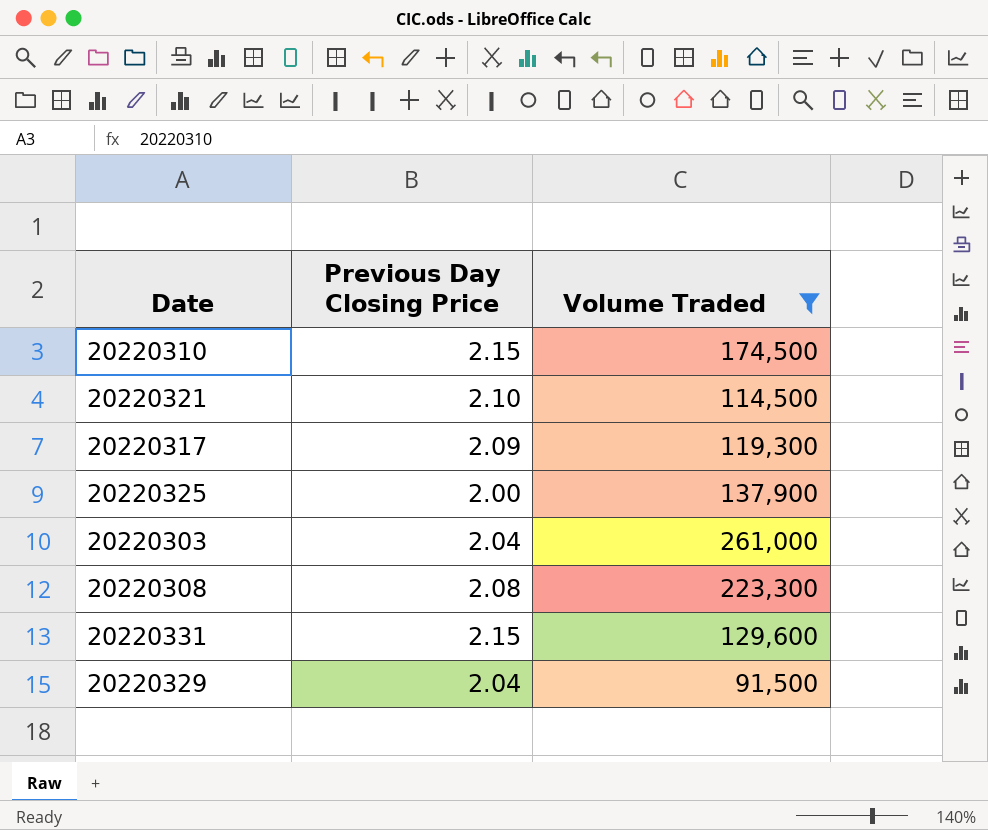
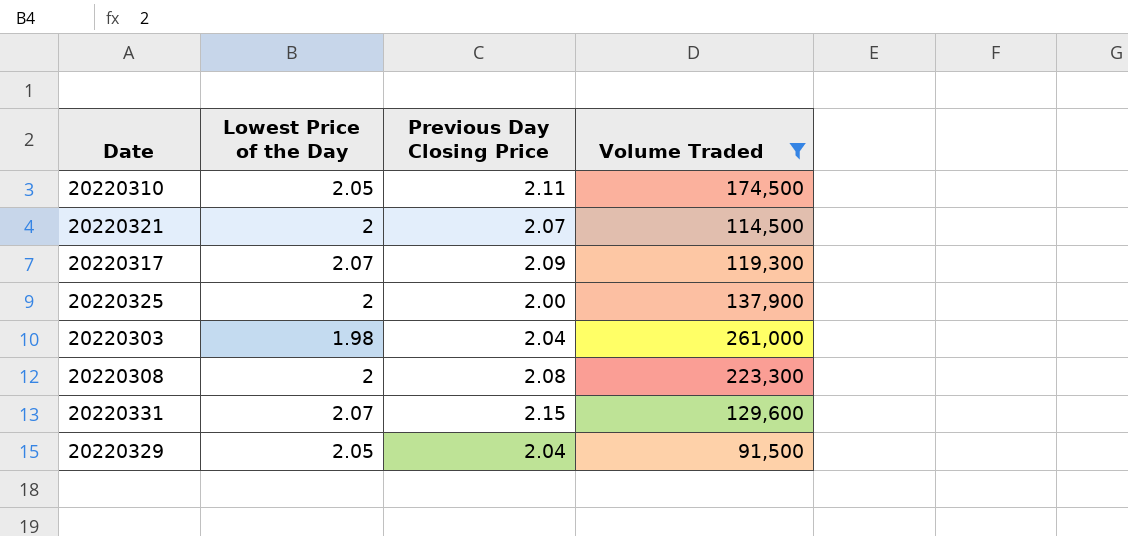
column Lowest Price of the Day | position: none -> 2
20220310 | Previous Day Closing Price: 2.15 -> 2.11
20220321 | Previous Day Closing Price: 2.10 -> 2.07

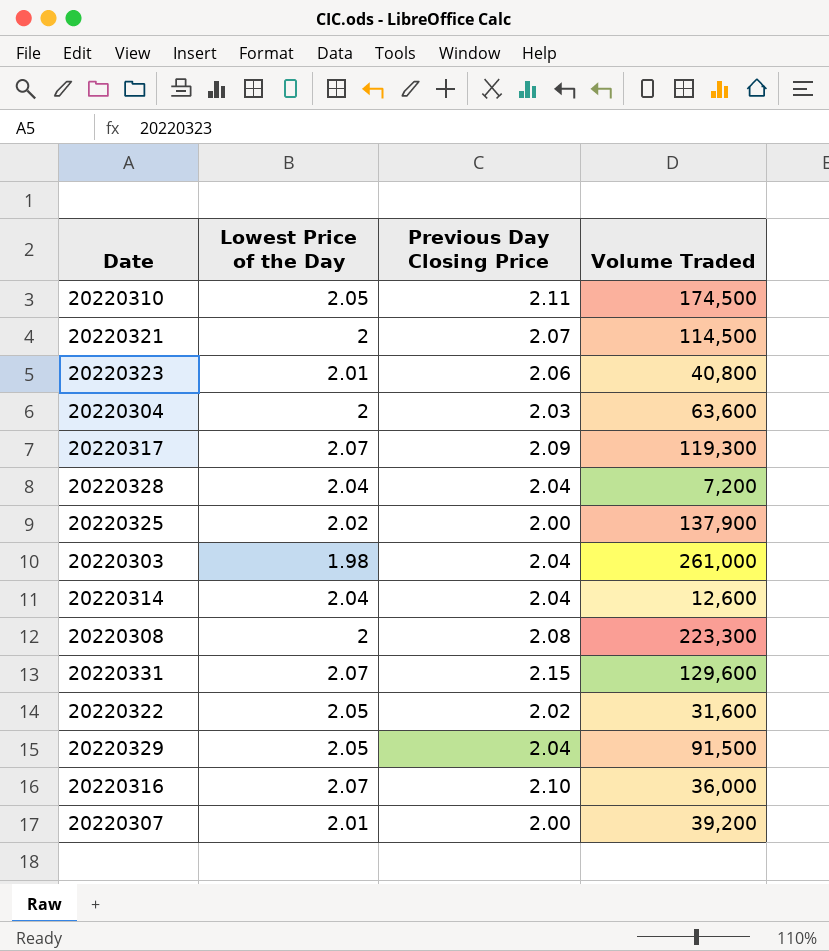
filter: Volume Traded >= 91,500 -> none
20220325 | Lowest Price of the Day: 2 -> 2.02

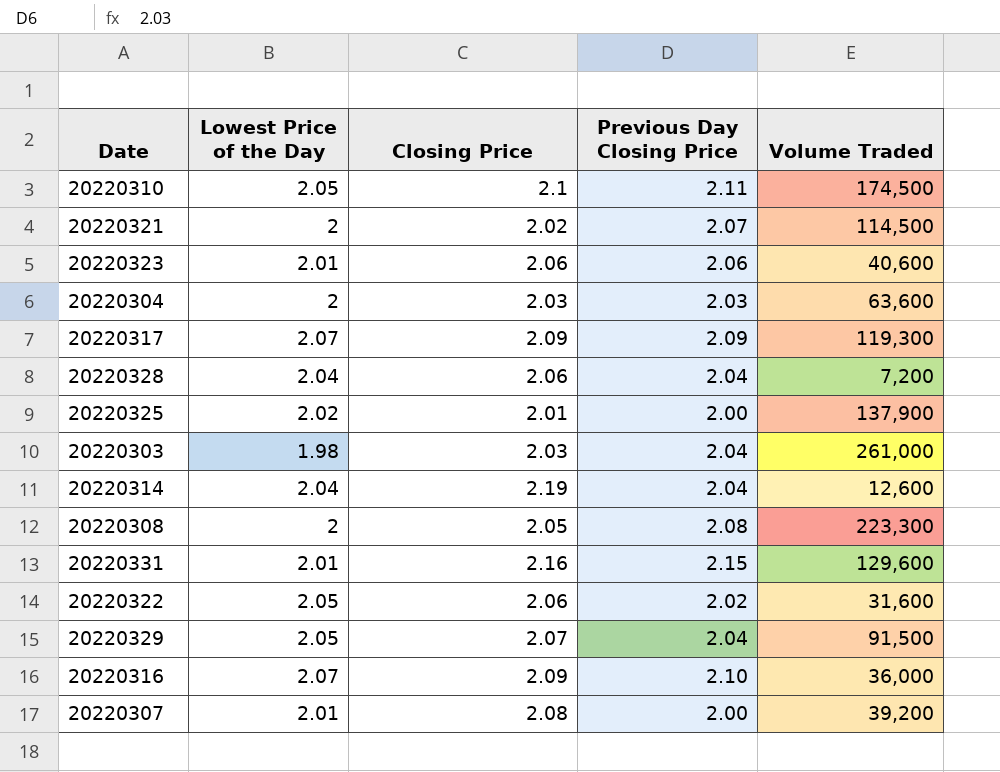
column Closing Price | position: none -> 3
20220323 | Volume Traded: 40,800 -> 40,600
20220331 | Lowest Price of the Day: 2.07 -> 2.01

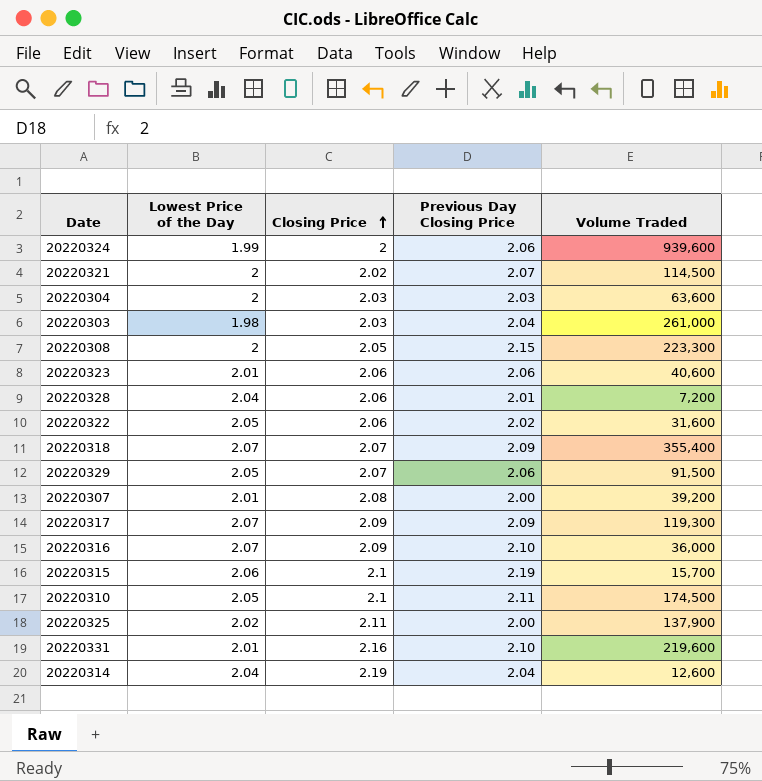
row order: none -> Closing Price ascending
row 20220324: none -> 1.99 | 2 | 2.06 | 939,600
20220308 | Previous Day Closing Price: 2.08 -> 2.15
20220328 | Previous Day Closing Price: 2.04 -> 2.01
row 20220318: none -> 2.07 | 2.07 | 2.09 | 355,400
20220329 | Previous Day Closing Price: 2.04 -> 2.06
row 20220315: none -> 2.06 | 2.1 | 2.19 | 15,700
20220325 | Closing Price: 2.01 -> 2.11
20220331 | Previous Day Closing Price: 2.15 -> 2.10
20220331 | Volume Traded: 129,600 -> 219,600

